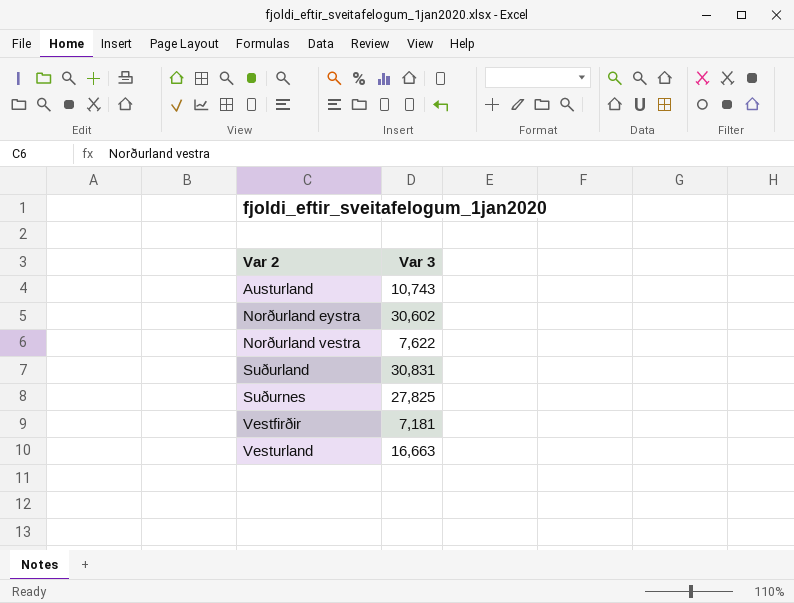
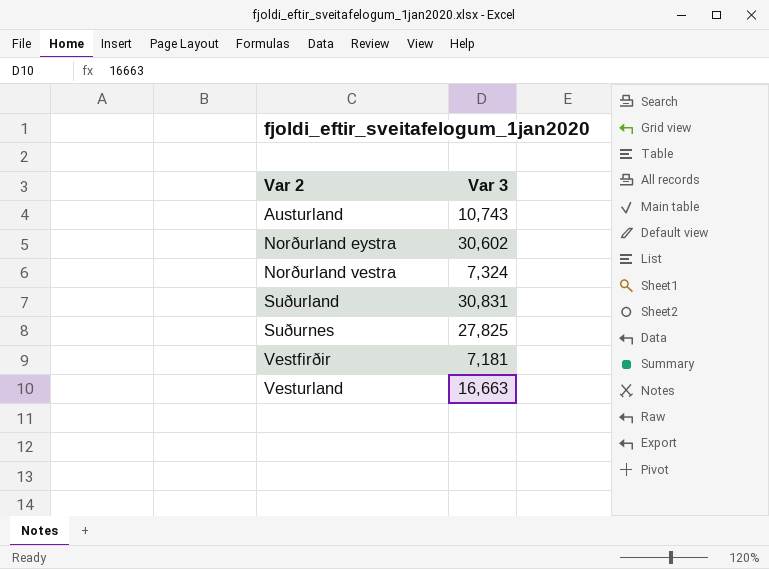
Norðurland vestra | Var 3: 7,622 -> 7,324

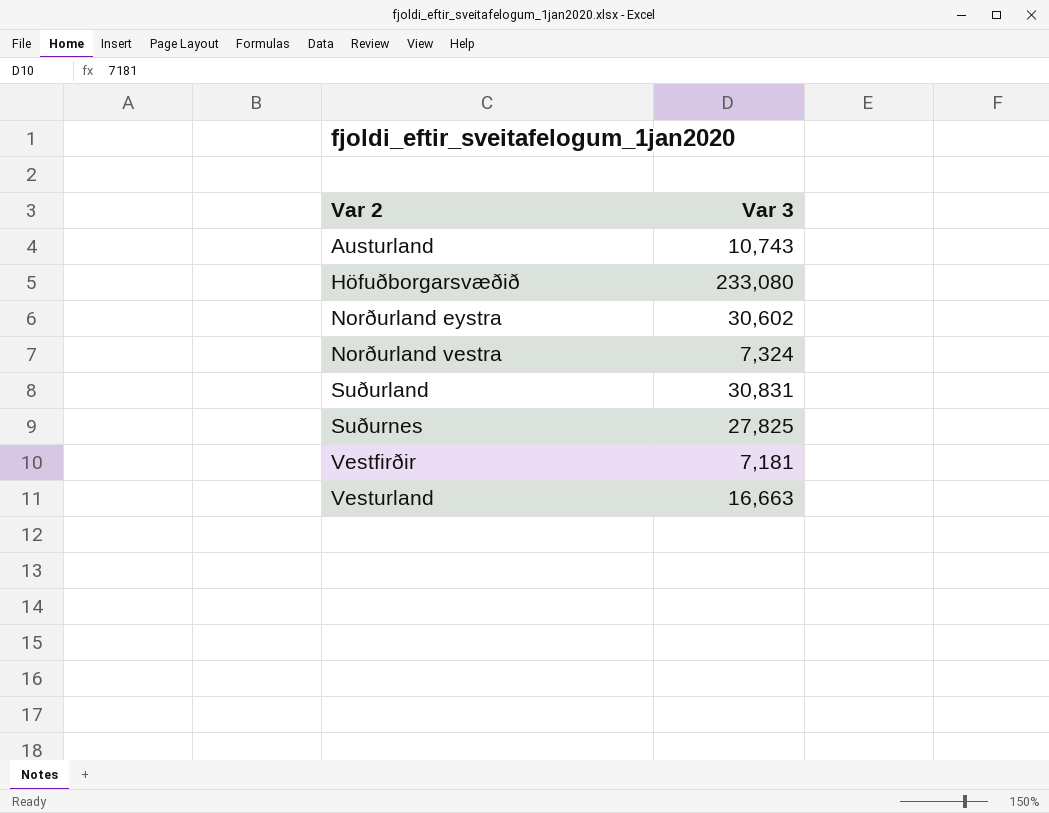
row Höfuðborgarsvæðið: none -> 233,080

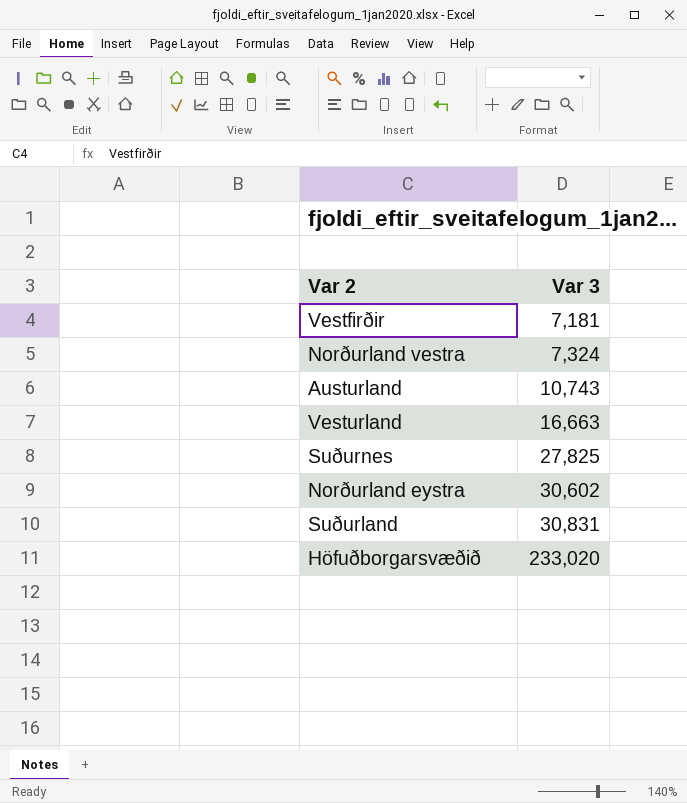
row order: Var 2 ascending -> Var 3 ascending
Höfuðborgarsvæðið | Var 3: 233,080 -> 233,020

